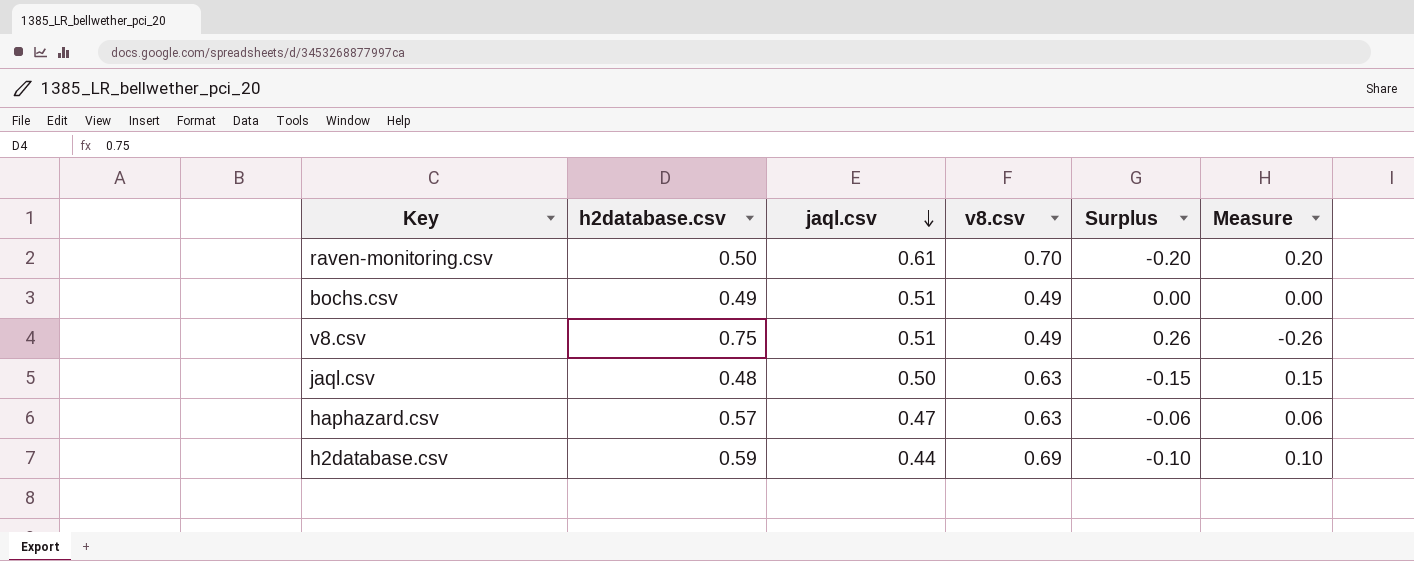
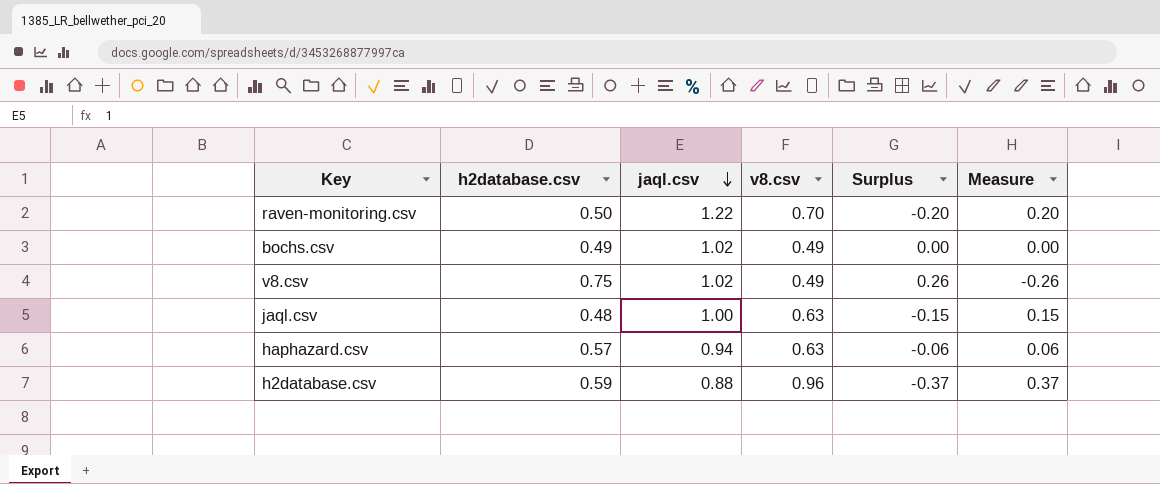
raven-monitoring.csv | jaql.csv: 0.61 -> 1.22
bochs.csv | jaql.csv: 0.51 -> 1.02
v8.csv | jaql.csv: 0.51 -> 1.02
jaql.csv | jaql.csv: 0.50 -> 1.00
haphazard.csv | jaql.csv: 0.47 -> 0.94
h2database.csv | jaql.csv: 0.44 -> 0.88
h2database.csv | v8.csv: 0.69 -> 0.96
h2database.csv | Surplus: -0.10 -> -0.37
h2database.csv | Measure: 0.10 -> 0.37

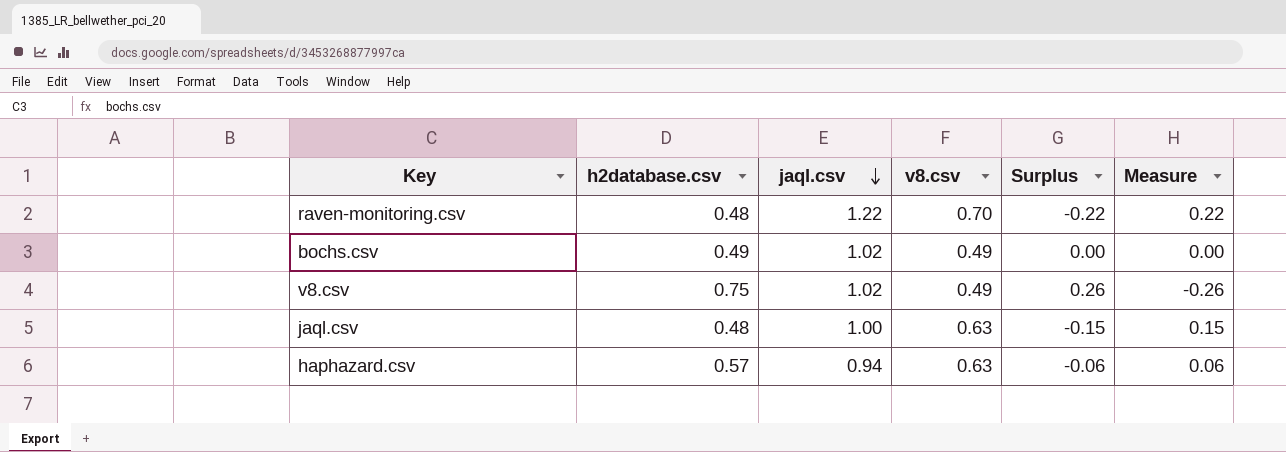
row h2database.csv: 0.59 | 0.88 | 0.96 | -0.37 | 0.37 -> none
raven-monitoring.csv | h2database.csv: 0.50 -> 0.48
raven-monitoring.csv | Surplus: -0.20 -> -0.22
raven-monitoring.csv | Measure: 0.20 -> 0.22

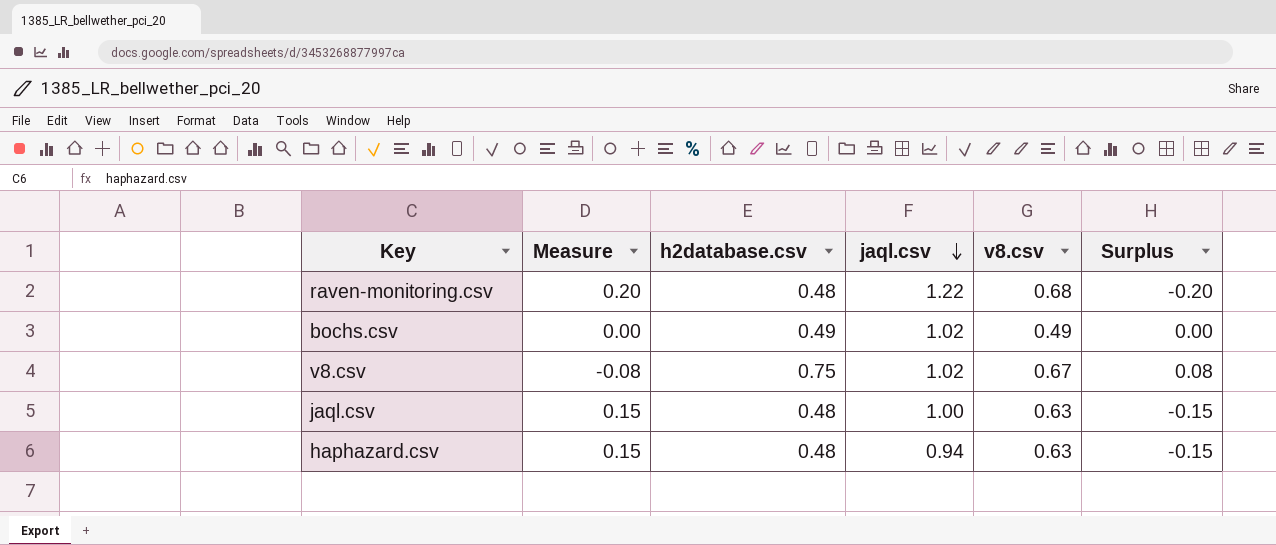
column Measure | position: 6 -> 2
raven-monitoring.csv | Measure: 0.22 -> 0.20
raven-monitoring.csv | v8.csv: 0.70 -> 0.68
raven-monitoring.csv | Surplus: -0.22 -> -0.20
v8.csv | Measure: -0.26 -> -0.08
v8.csv | v8.csv: 0.49 -> 0.67
v8.csv | Surplus: 0.26 -> 0.08
haphazard.csv | Measure: 0.06 -> 0.15
haphazard.csv | h2database.csv: 0.57 -> 0.48
haphazard.csv | Surplus: -0.06 -> -0.15

